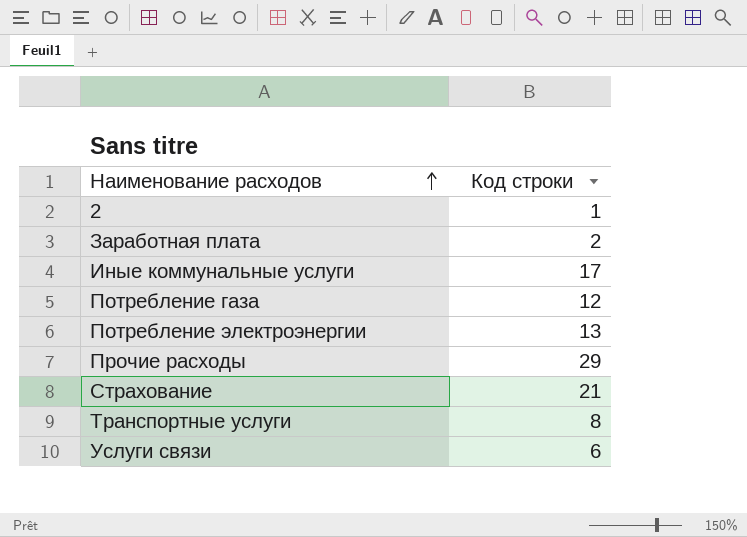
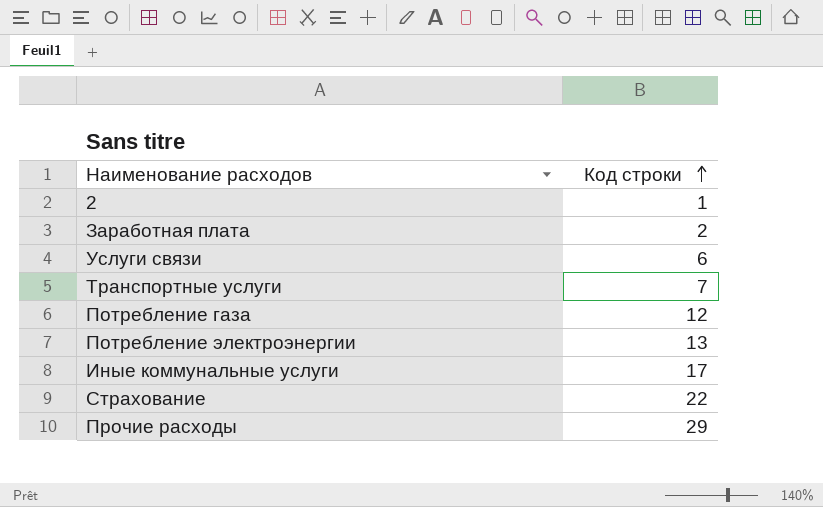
row order: Наименование расходов ascending -> Код строки ascending
Транспортные услуги | Код строки: 8 -> 7
Страхование | Код строки: 21 -> 22

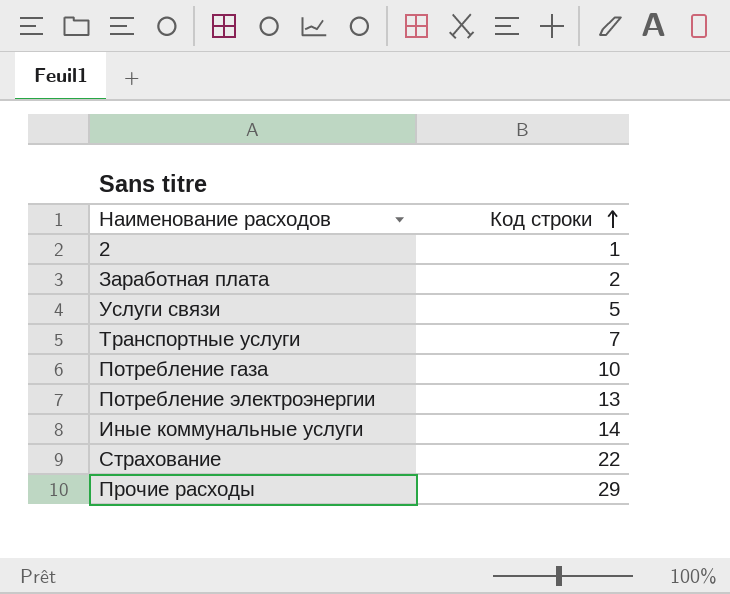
Услуги связи | Код строки: 6 -> 5
Потребление газа | Код строки: 12 -> 10
Иные коммунальные услуги | Код строки: 17 -> 14

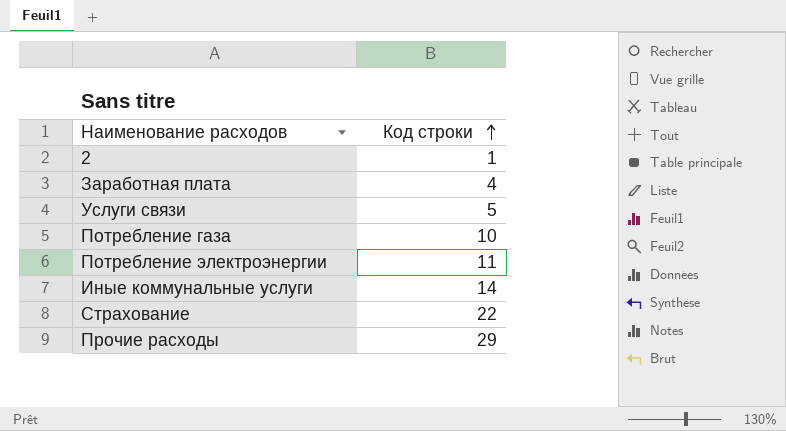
row Транспортные услуги: 7 -> none
Заработная плата | Код строки: 2 -> 4
Потребление электроэнергии | Код строки: 13 -> 11

